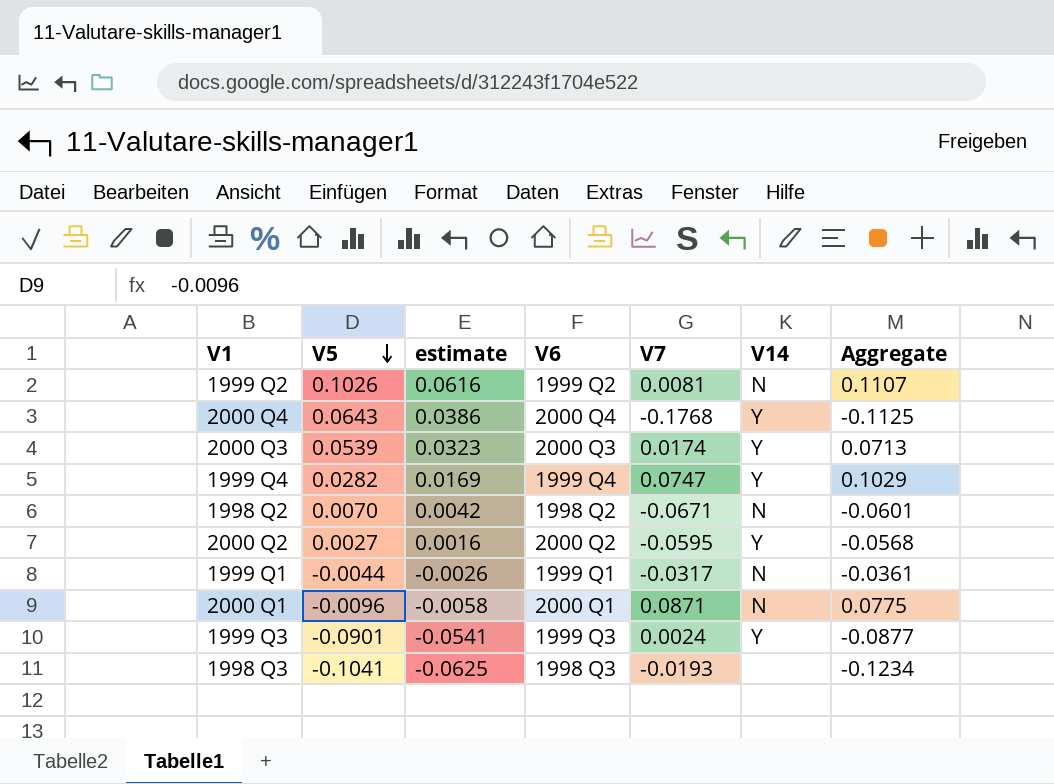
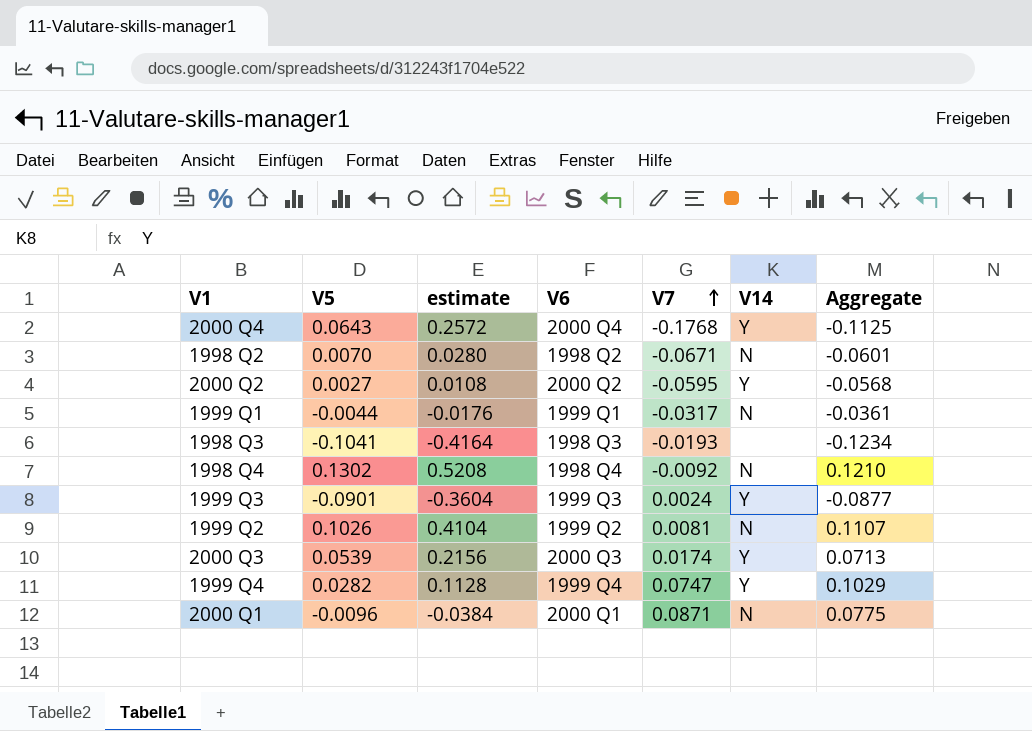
row order: V5 descending -> V7 ascending
column estimate | formula: [V5] * 0.6 -> [V5] * 4
row 1998 Q4: none -> 0.1302 | 0.5208 | 1998 Q4 | -0.0092 | N | 0.1210

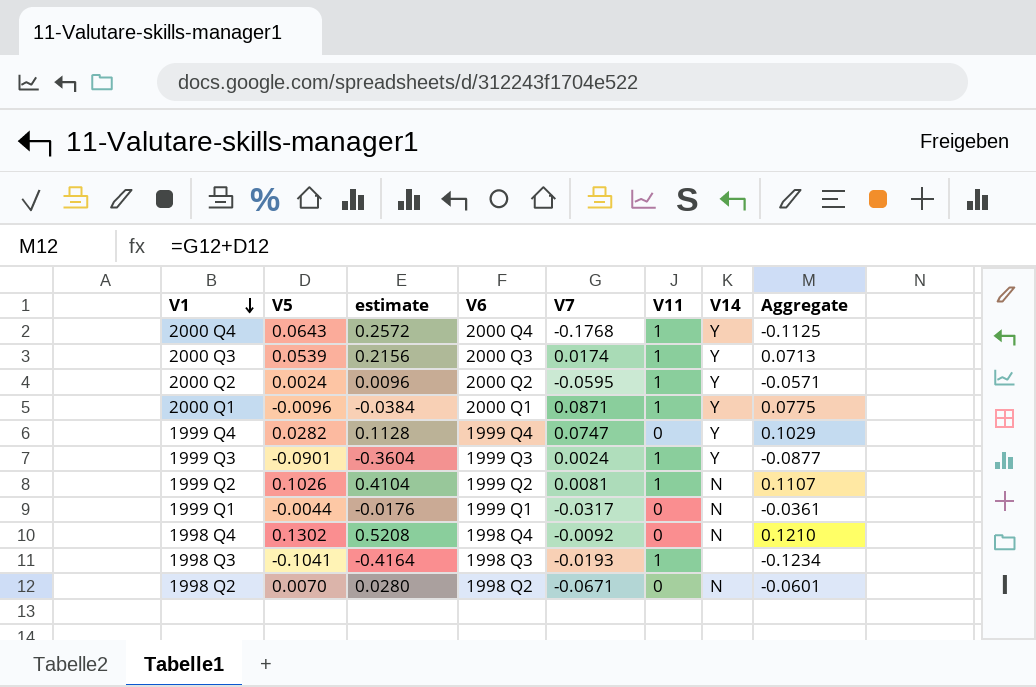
row order: V7 ascending -> V1 descending
column V11 | position: none -> 6
2000 Q2 | V5: 0.0027 -> 0.0024
2000 Q2 | estimate: 0.0108 -> 0.0096
2000 Q2 | Aggregate: -0.0568 -> -0.0571
2000 Q1 | V14: N -> Y

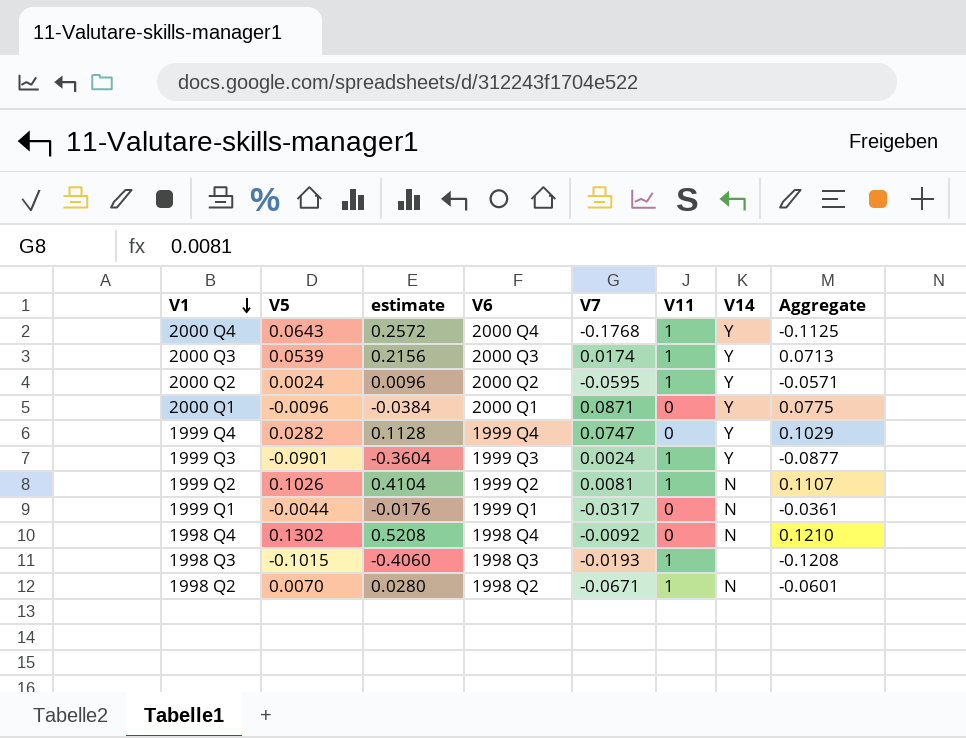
2000 Q1 | V11: 1 -> 0
1998 Q3 | V5: -0.1041 -> -0.1015
1998 Q3 | estimate: -0.4164 -> -0.4060
1998 Q3 | Aggregate: -0.1234 -> -0.1208
1998 Q2 | V11: 0 -> 1

